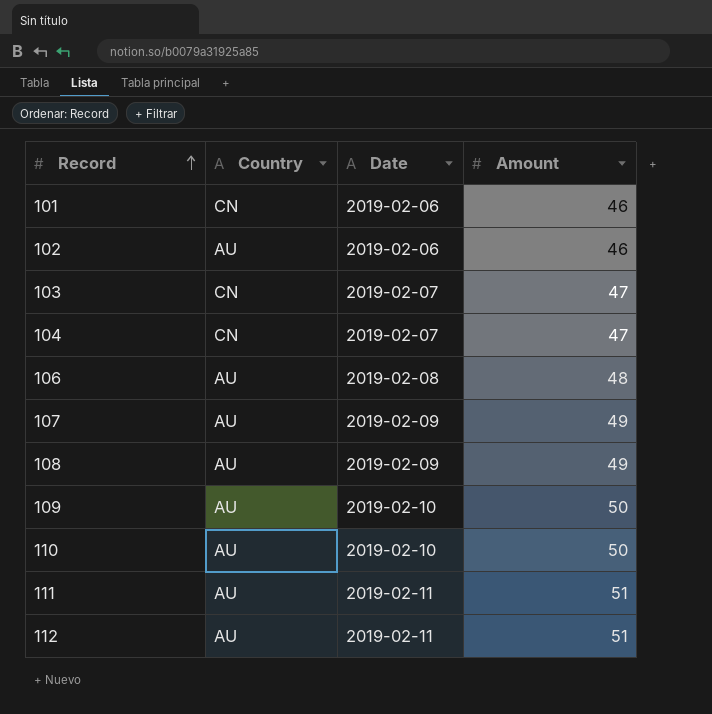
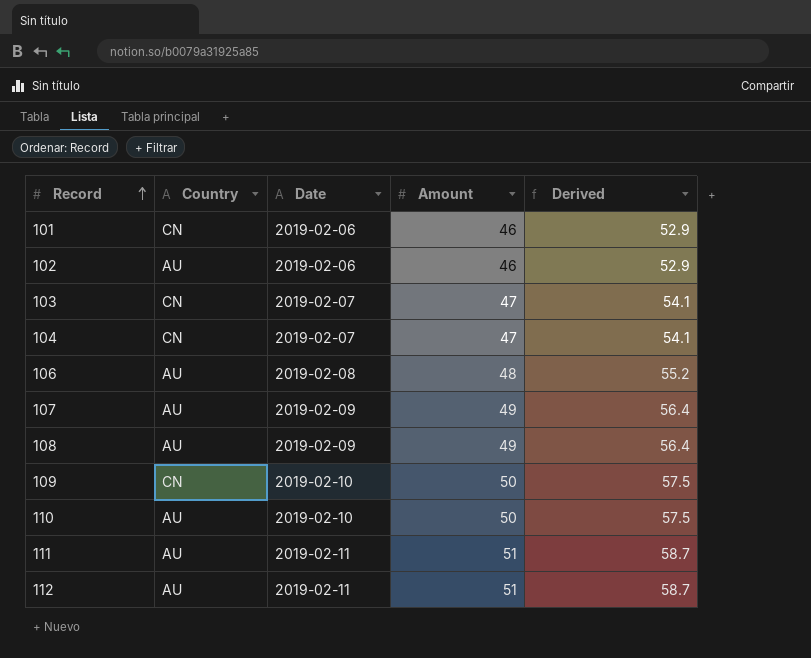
column Derived | formula: none -> [Amount] * 1.15
109 | Country: AU -> CN

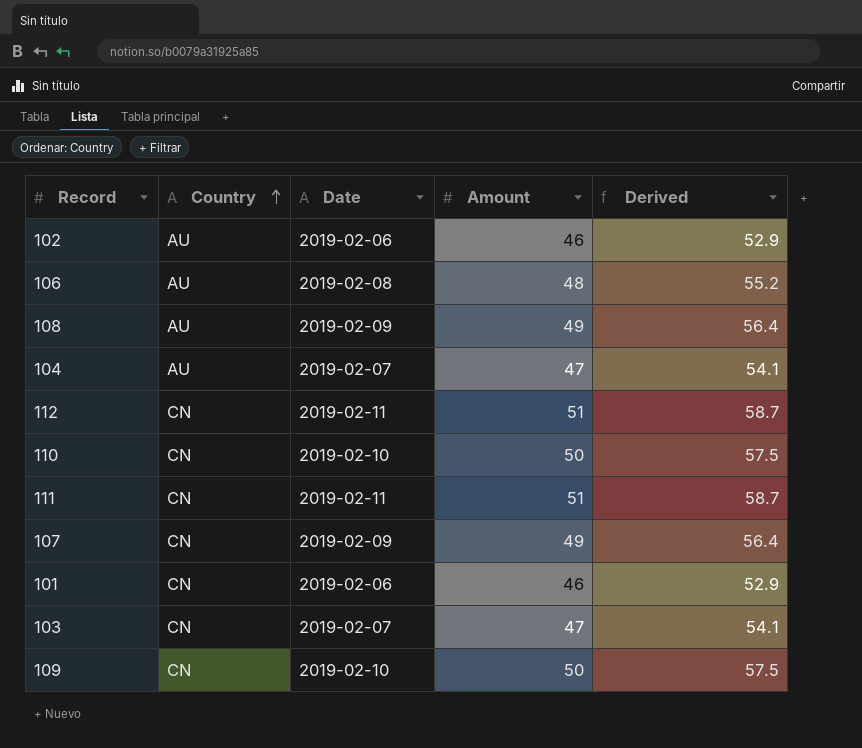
row order: Record ascending -> Country ascending
104 | Country: CN -> AU
112 | Country: AU -> CN
110 | Country: AU -> CN
111 | Country: AU -> CN
107 | Country: AU -> CN

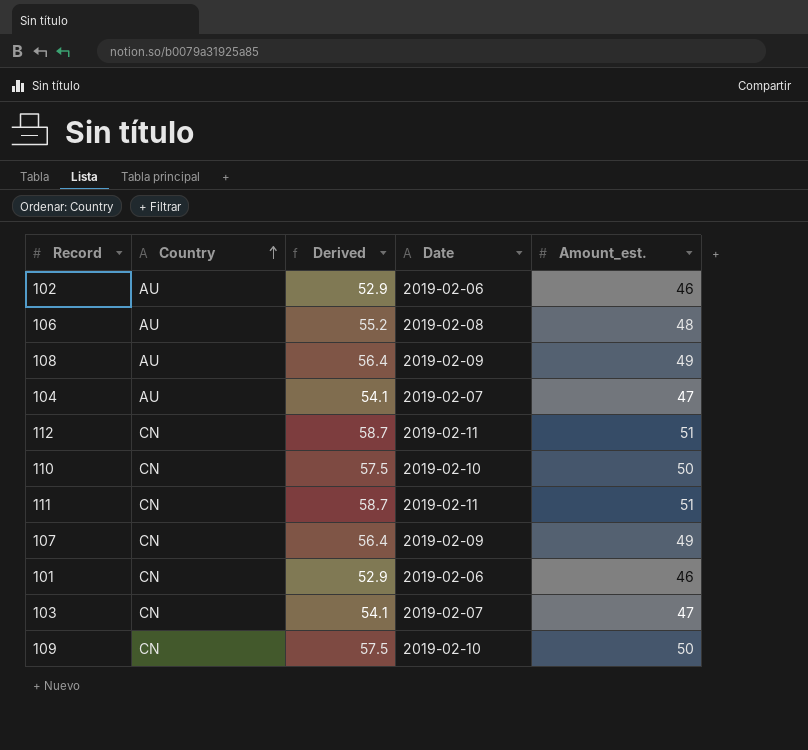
column Derived | position: 5 -> 3
column name: Amount -> Amount_est.

